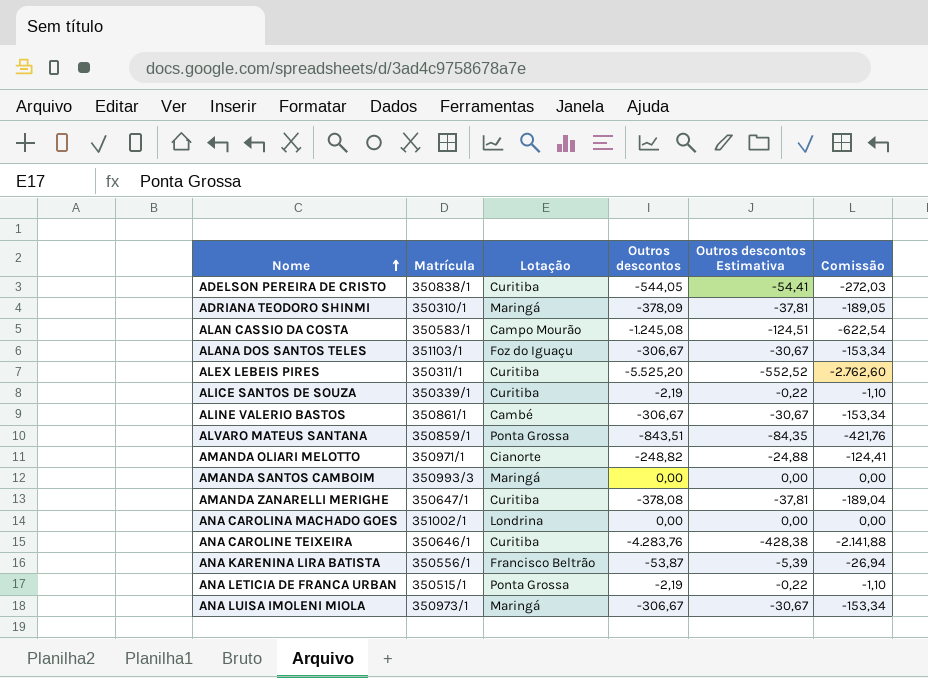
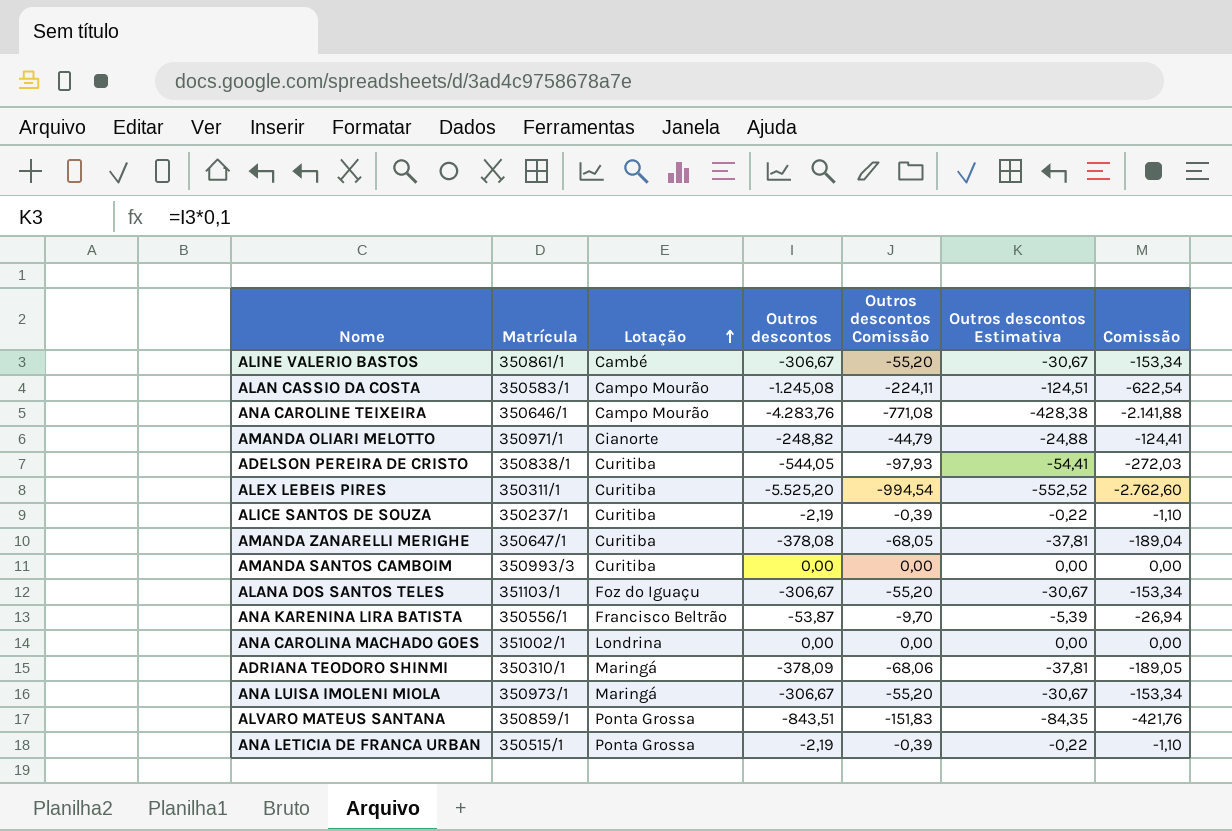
row order: Nome ascending -> Lotação ascending
column Outros descontos Comissão | formula: none -> [Outros descontos] * 0,18
ANA CAROLINE TEIXEIRA | Lotação: Curitiba -> Campo Mourão
ALICE SANTOS DE SOUZA | Matrícula: 350339/1 -> 350237/1
AMANDA SANTOS CAMBOIM | Lotação: Maringá -> Curitiba

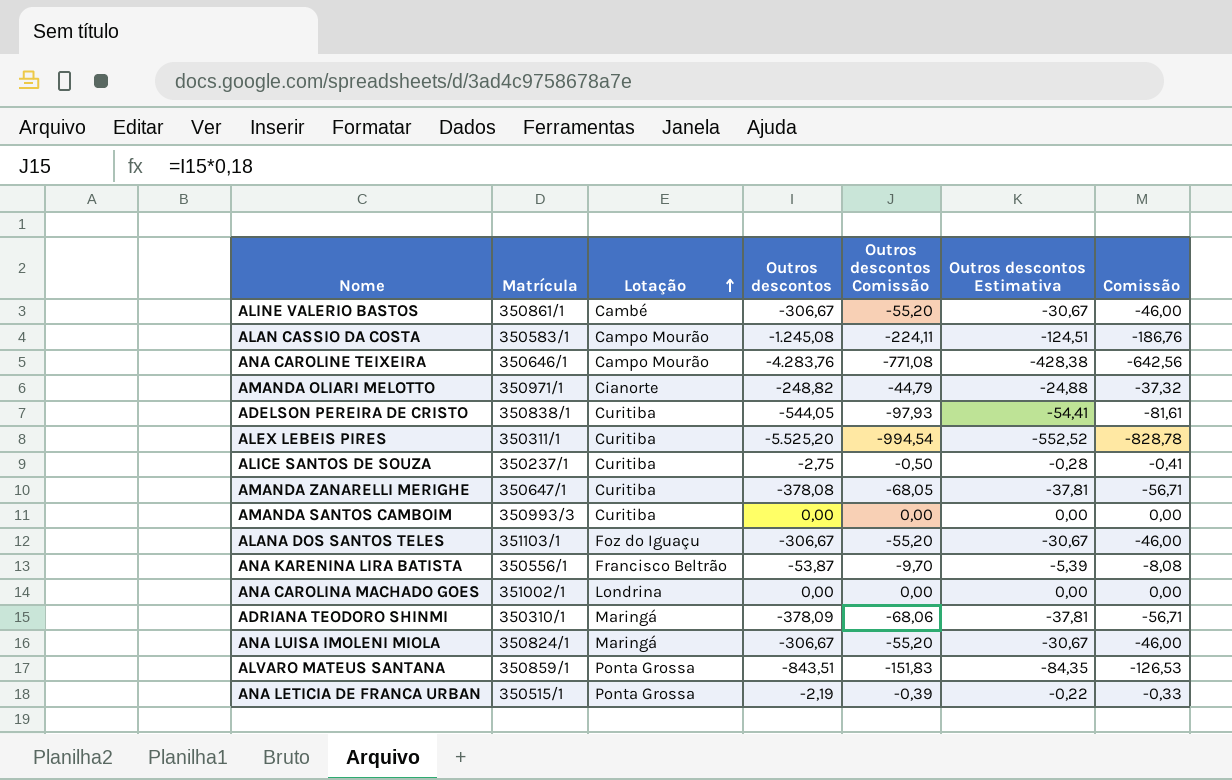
column Comissão | formula: [Outros descontos] * 0,5 -> [Outros descontos] * 0,15
ALICE SANTOS DE SOUZA | Outros descontos: -2,19 -> -2,75
ALICE SANTOS DE SOUZA | Outros descontos Comissão: -0,39 -> -0,50
ALICE SANTOS DE SOUZA | Outros descontos Estimativa: -0,22 -> -0,28
ANA LUISA IMOLENI MIOLA | Matrícula: 350973/1 -> 350824/1

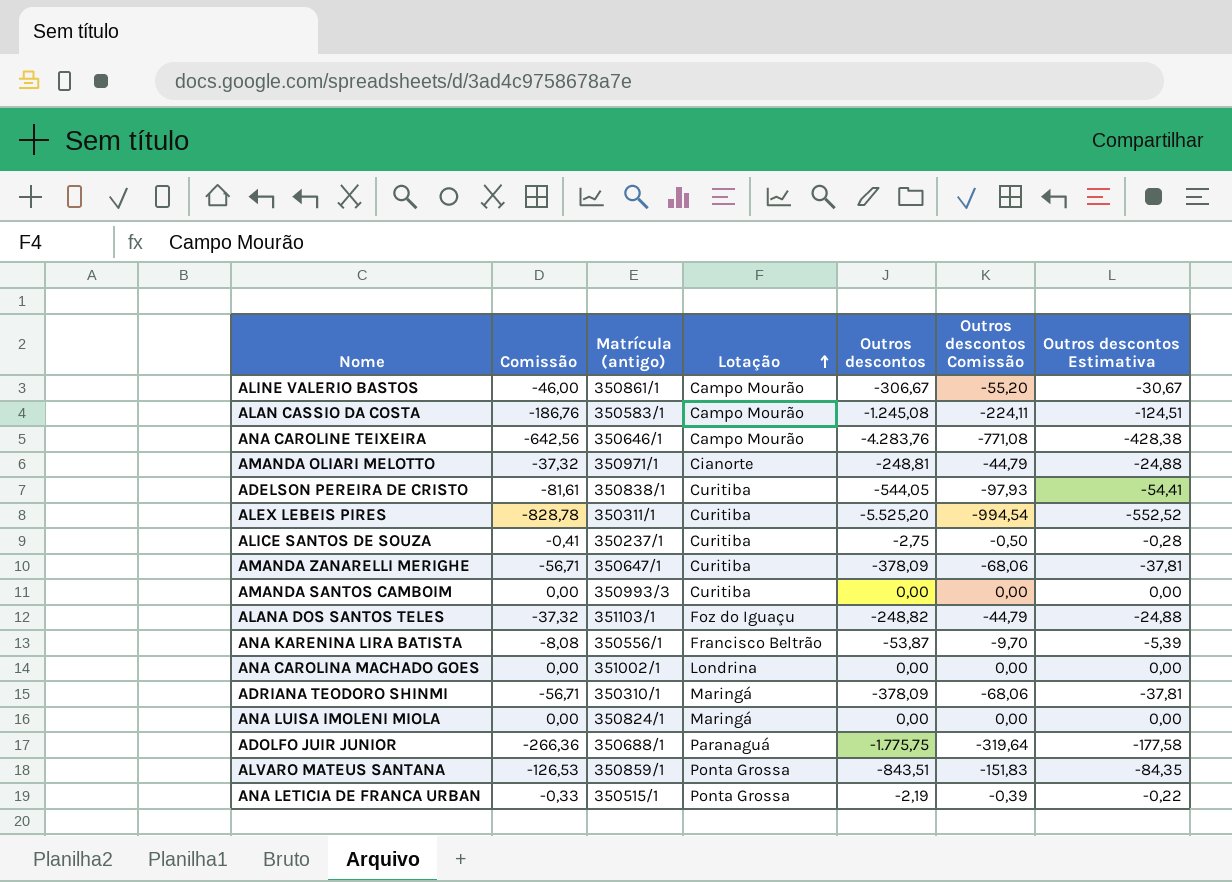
column Comissão | position: 7 -> 2
column name: Matrícula -> Matrícula (antigo)
ALINE VALERIO BASTOS | Lotação: Cambé -> Campo Mourão
AMANDA OLIARI MELOTTO | Outros descontos: -248,82 -> -248,81
AMANDA ZANARELLI MERIGHE | Outros descontos: -378,08 -> -378,09
AMANDA ZANARELLI MERIGHE | Outros descontos Comissão: -68,05 -> -68,06
ALANA DOS SANTOS TELES | Comissão: -46,00 -> -37,32
ALANA DOS SANTOS TELES | Outros descontos: -306,67 -> -248,82
ALANA DOS SANTOS TELES | Outros descontos Comissão: -55,20 -> -44,79
ALANA DOS SANTOS TELES | Outros descontos Estimativa: -30,67 -> -24,88
ANA LUISA IMOLENI MIOLA | Comissão: -46,00 -> 0,00
ANA LUISA IMOLENI MIOLA | Outros descontos: -306,67 -> 0,00
ANA LUISA IMOLENI MIOLA | Outros descontos Comissão: -55,20 -> 0,00
ANA LUISA IMOLENI MIOLA | Outros descontos Estimativa: -30,67 -> 0,00
row ADOLFO JUIR JUNIOR: none -> -266,36 | 350688/1 | Paranaguá | -1.775,75 | -319,64 | -177,58

